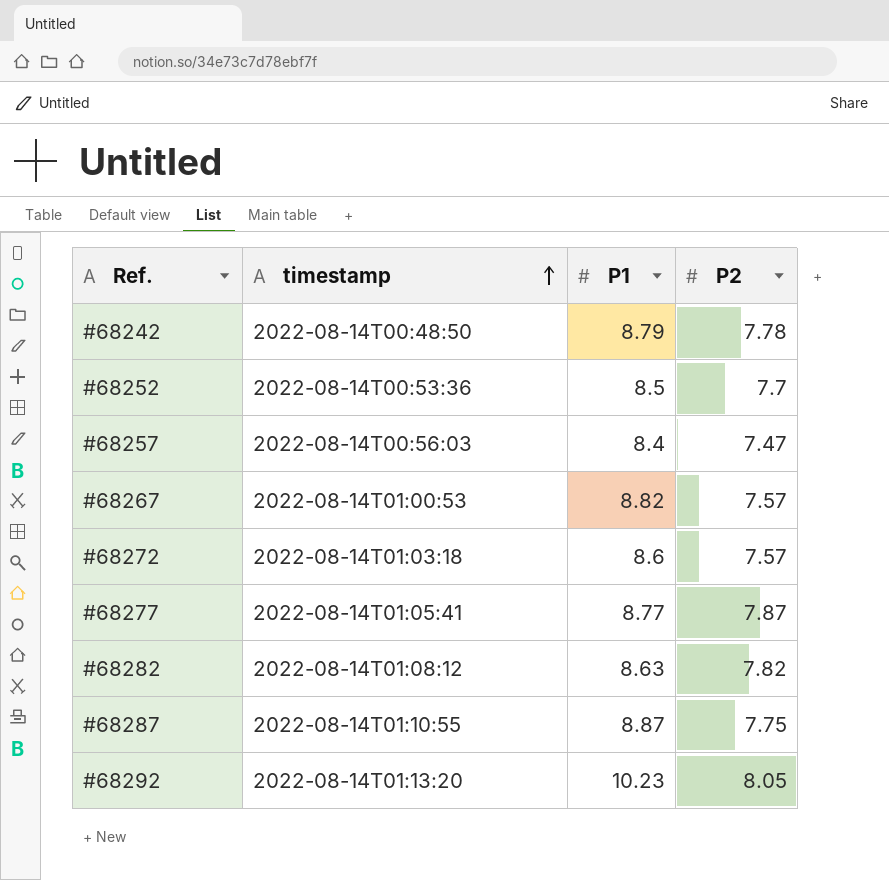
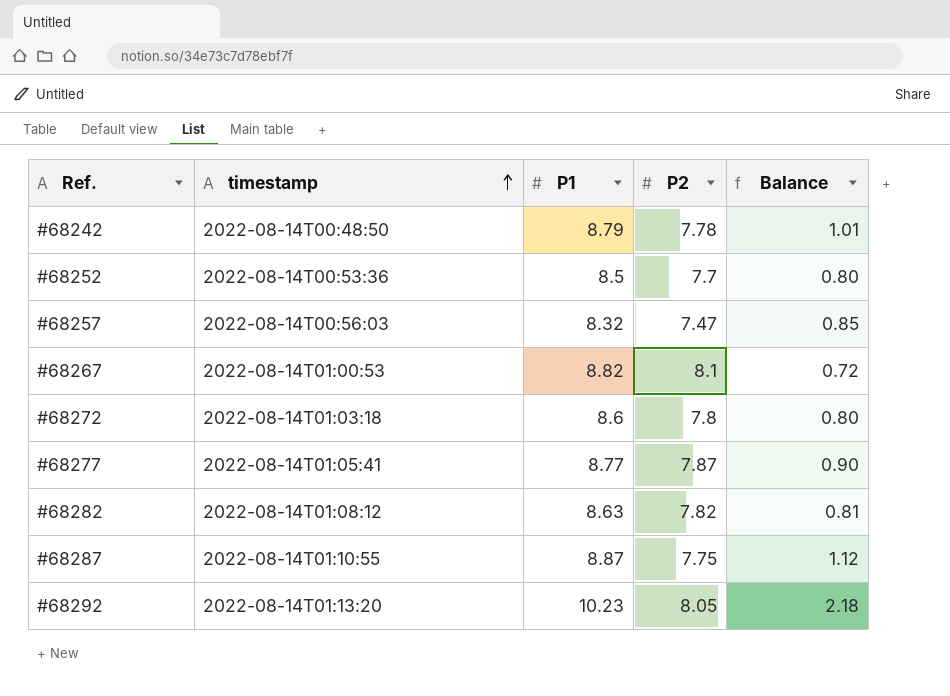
column Balance | formula: none -> [P1] - [P2]
#68257 | P1: 8.4 -> 8.32
#68267 | P2: 7.57 -> 8.1
#68272 | P2: 7.57 -> 7.8

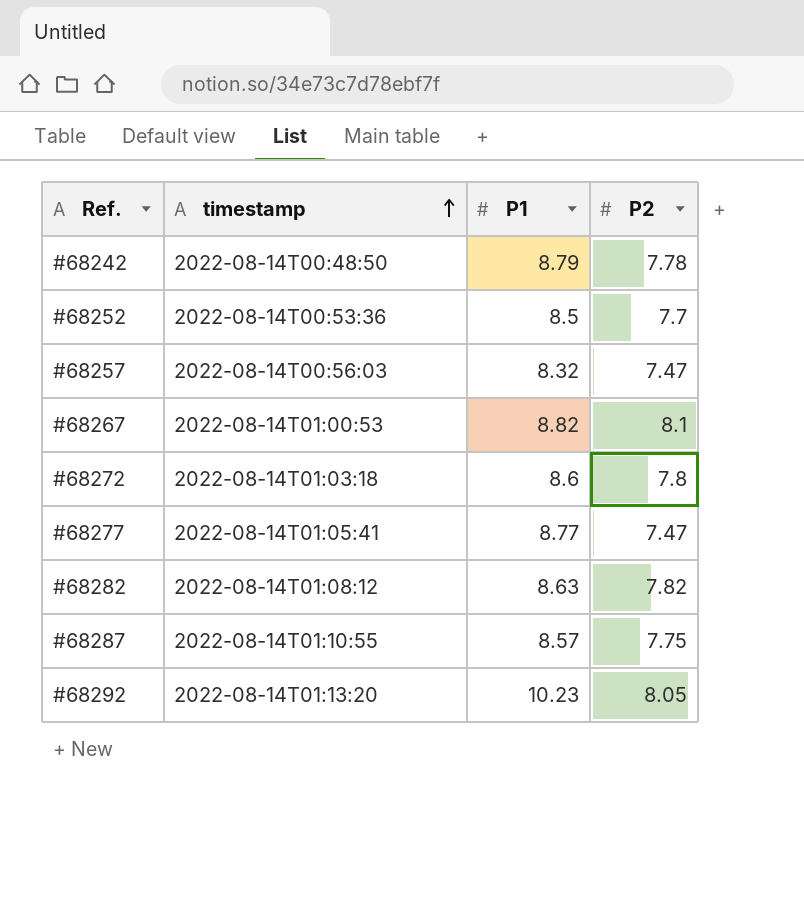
column Balance | formula: [P1] - [P2] -> none
#68277 | P2: 7.87 -> 7.47
#68287 | P1: 8.87 -> 8.57

